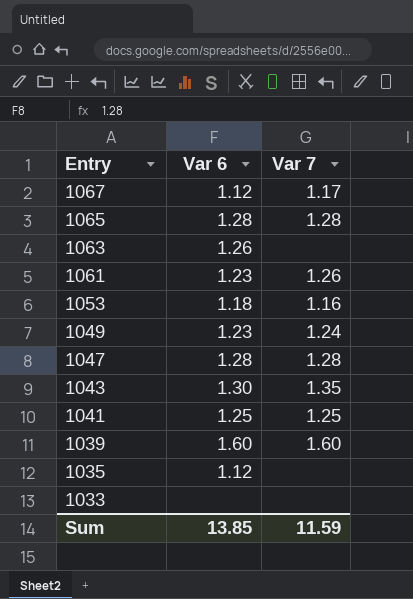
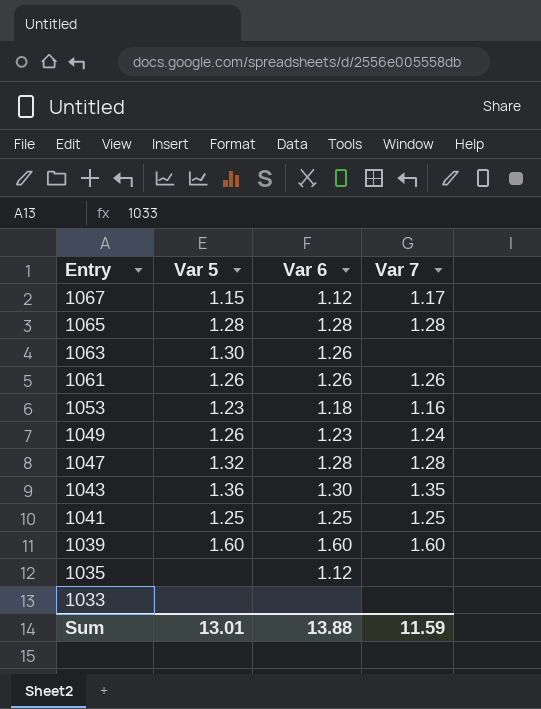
column Var 5 | position: none -> 2
1061 | Var 6: 1.23 -> 1.26
Sum | Var 6: 13.85 -> 13.88

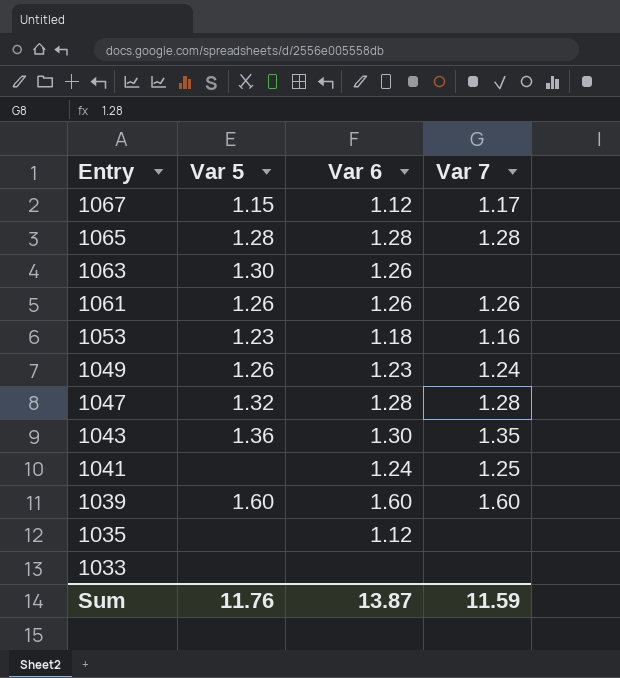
1041 | Var 5: 1.25 -> none
1041 | Var 6: 1.25 -> 1.24
Sum | Var 5: 13.01 -> 11.76
Sum | Var 6: 13.88 -> 13.87

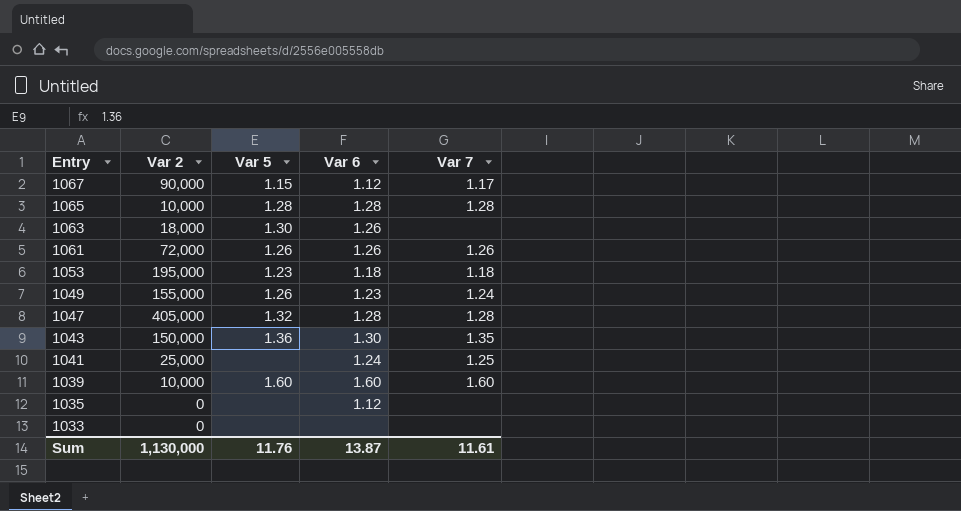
column Var 2 | position: none -> 2
1053 | Var 7: 1.16 -> 1.18
Sum | Var 7: 11.59 -> 11.61

